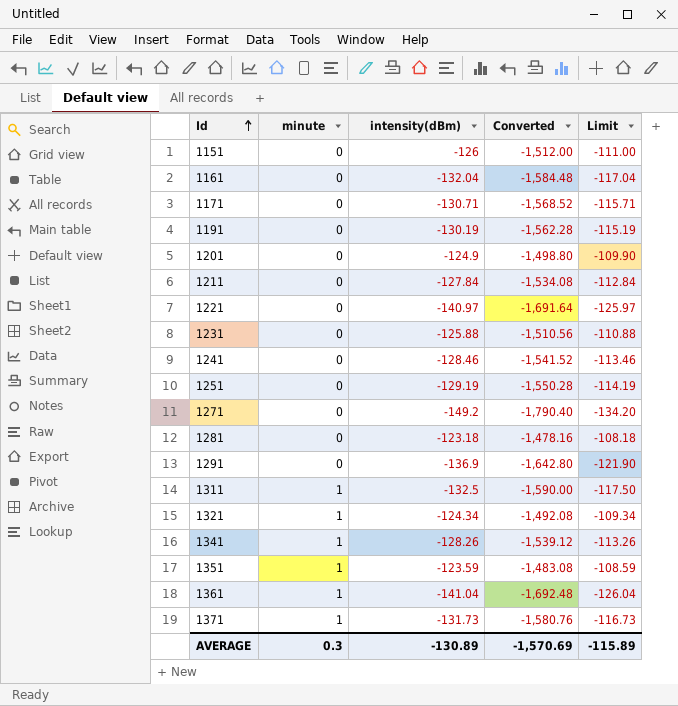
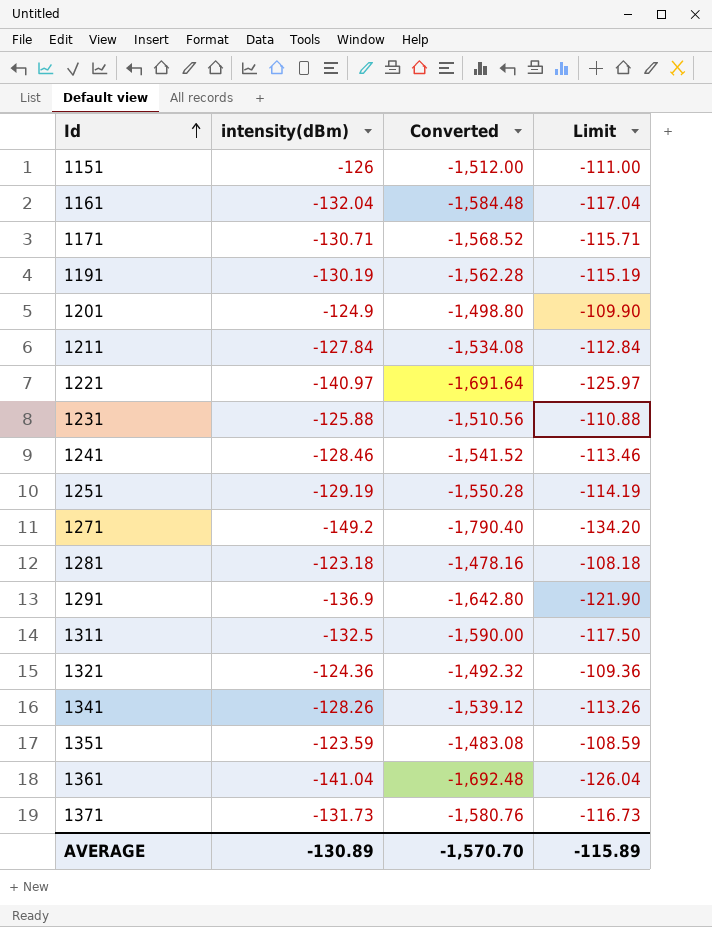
column minute | position: 2 -> none
1321 | intensity(dBm): -124.34 -> -124.36
1321 | Converted: -1,492.08 -> -1,492.32
1321 | Limit: -109.34 -> -109.36
AVERAGE | Converted: -1,570.69 -> -1,570.70

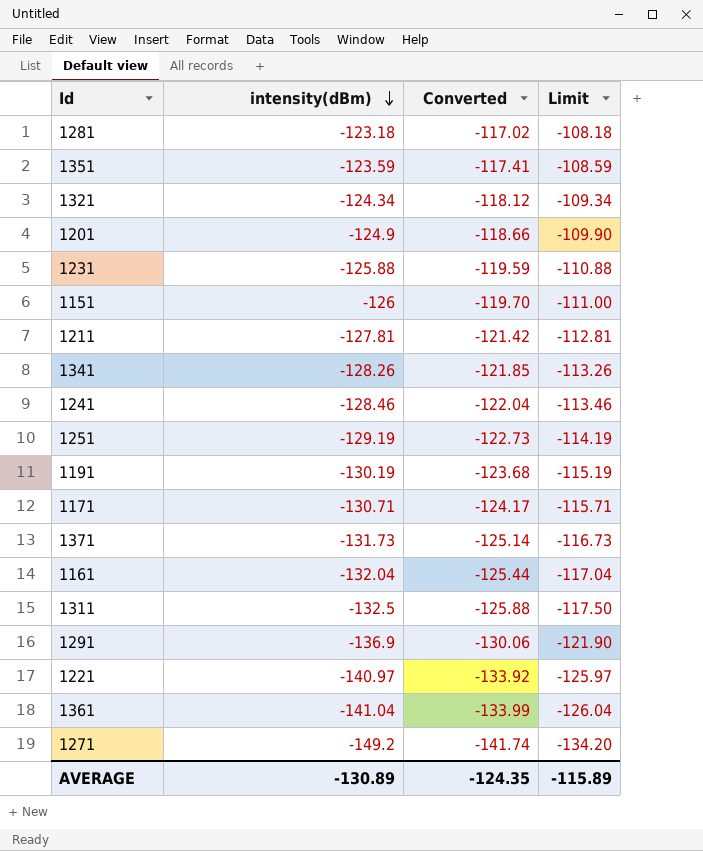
row order: Id ascending -> intensity(dBm) descending
column Converted | formula: [intensity(dBm)] * 12 -> [intensity(dBm)] * 0.95
1321 | intensity(dBm): -124.36 -> -124.34
1321 | Limit: -109.36 -> -109.34
1211 | intensity(dBm): -127.84 -> -127.81
1211 | Limit: -112.84 -> -112.81
AVERAGE | Converted: -1,570.70 -> -124.35

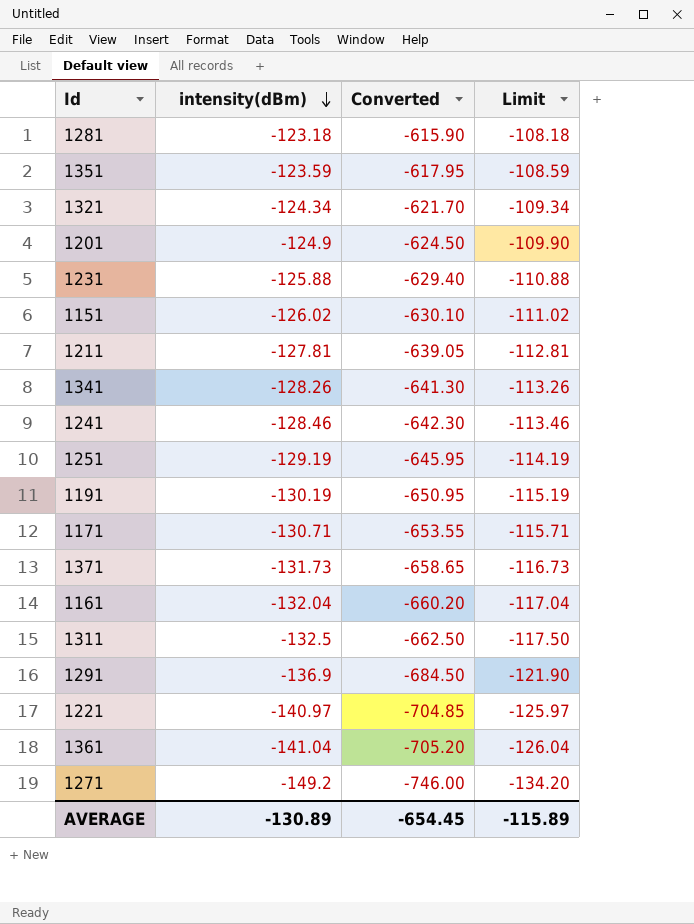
column Converted | formula: [intensity(dBm)] * 0.95 -> [intensity(dBm)] * 5
1151 | intensity(dBm): -126 -> -126.02
1151 | Limit: -111.00 -> -111.02
AVERAGE | Converted: -124.35 -> -654.45

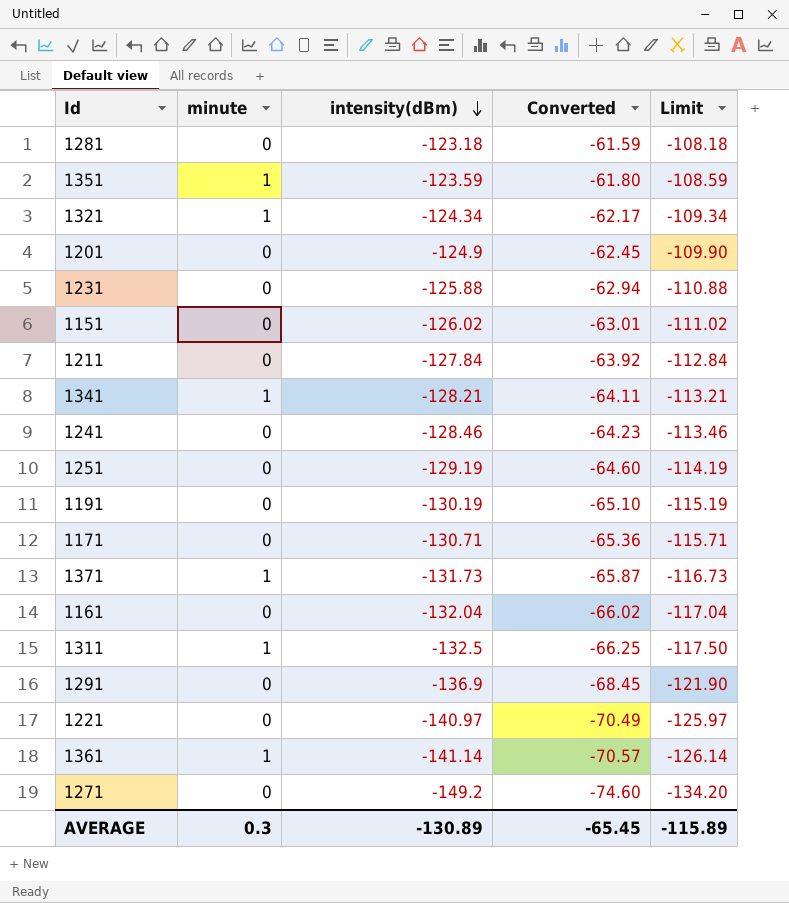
column minute | position: none -> 2
column Converted | formula: [intensity(dBm)] * 5 -> [intensity(dBm)] * 0.5
1211 | intensity(dBm): -127.81 -> -127.84
1211 | Limit: -112.81 -> -112.84
1341 | intensity(dBm): -128.26 -> -128.21
1341 | Limit: -113.26 -> -113.21
1361 | intensity(dBm): -141.04 -> -141.14
1361 | Limit: -126.04 -> -126.14
AVERAGE | Converted: -654.45 -> -65.45

